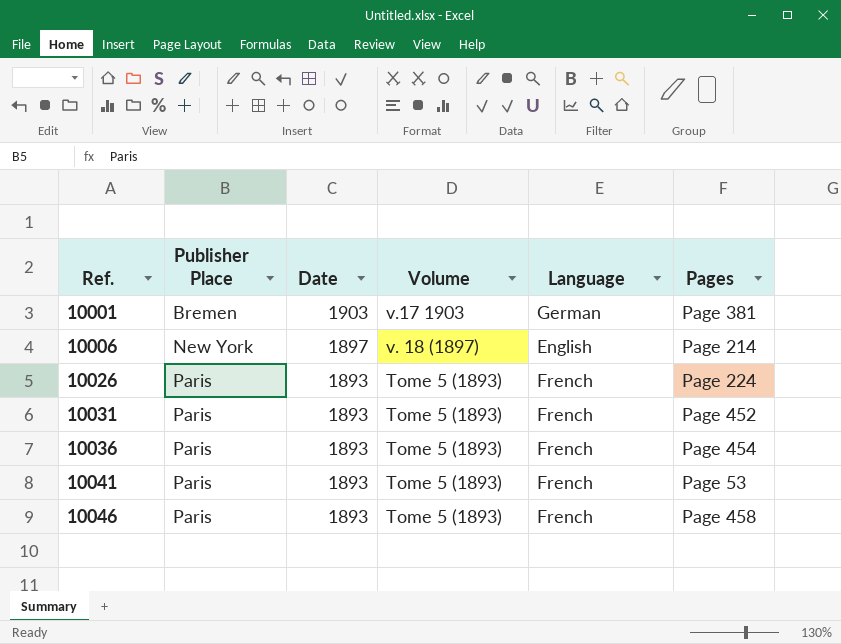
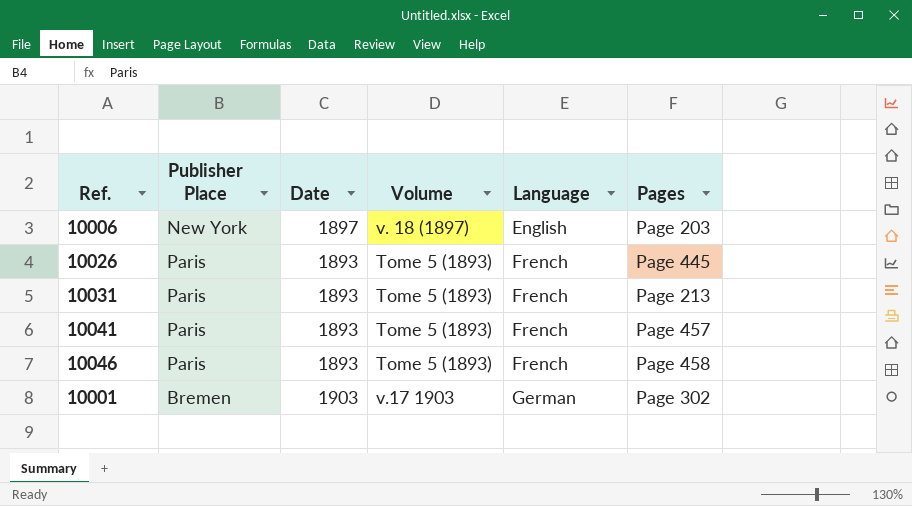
row order: Ref. ascending -> Language ascending
row 10036: Paris | 1893 | Tome 5 (1893) | French | Page 454 -> none
10006 | Pages: Page 214 -> Page 203
10026 | Pages: Page 224 -> Page 445
10031 | Pages: Page 452 -> Page 213
10041 | Pages: Page 53 -> Page 457
10001 | Pages: Page 381 -> Page 302

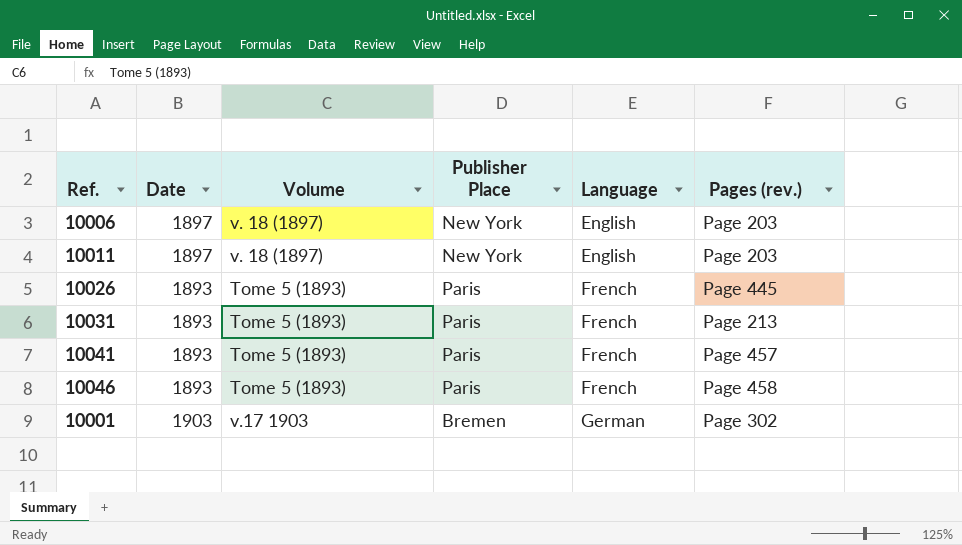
column Publisher Place | position: 2 -> 4
column name: Pages -> Pages (rev.)
row 10011: none -> 1897 | v. 18 (1897) | New York | English | Page 203

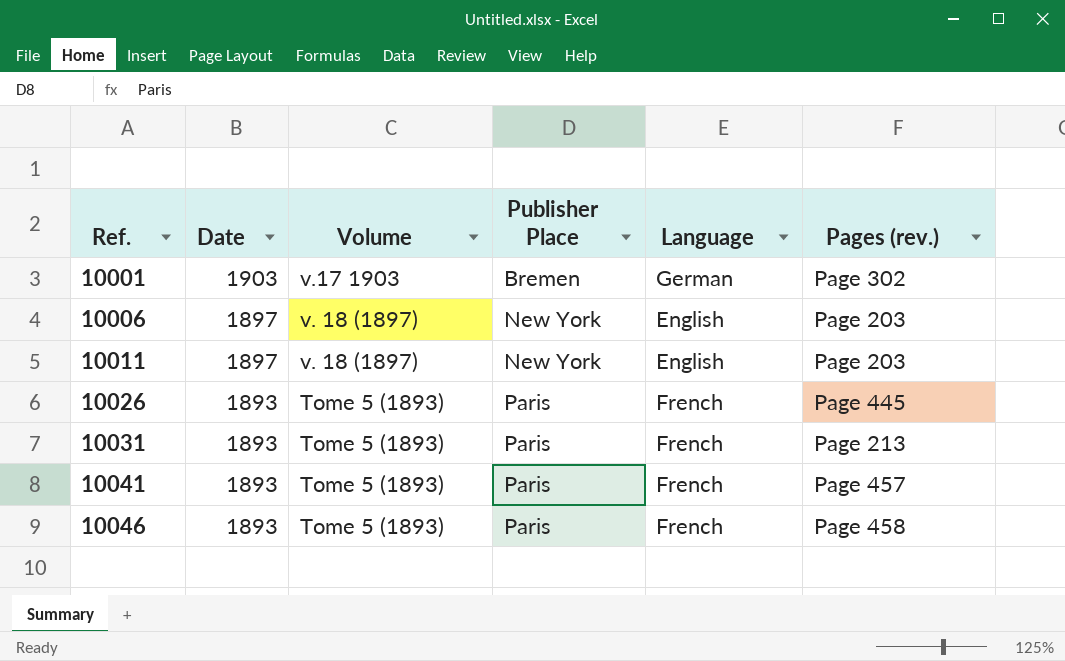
row order: Language ascending -> Ref. ascending

